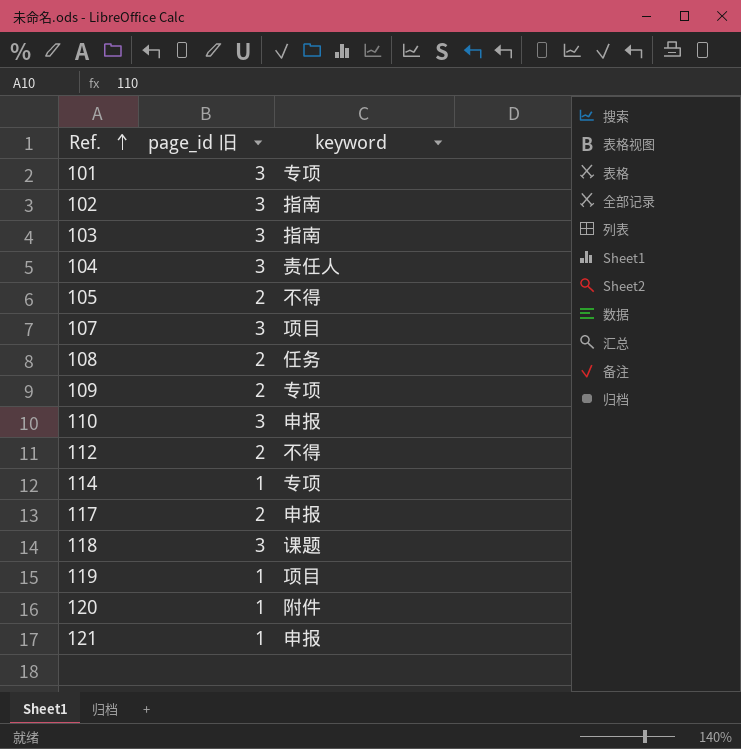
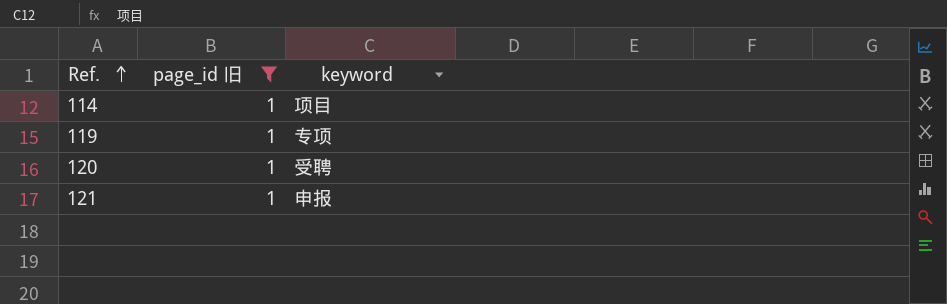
filter: none -> page_id 旧 = 1
114 | keyword: 专项 -> 项目
119 | keyword: 项目 -> 专项
120 | keyword: 附件 -> 受聘

